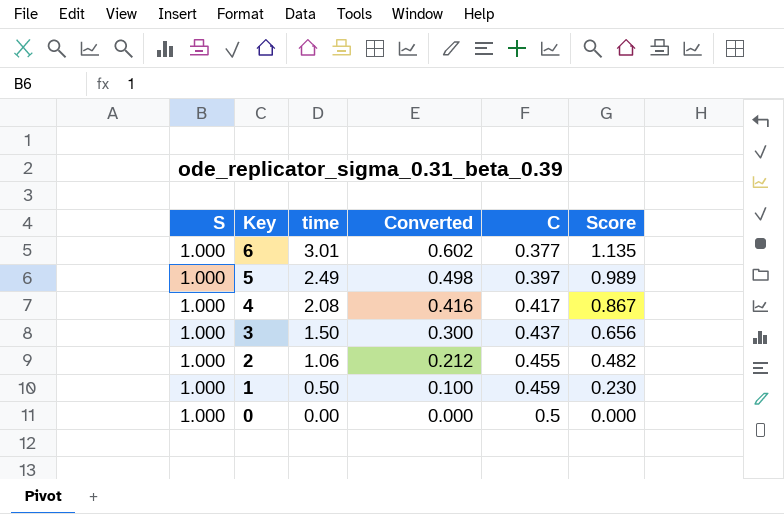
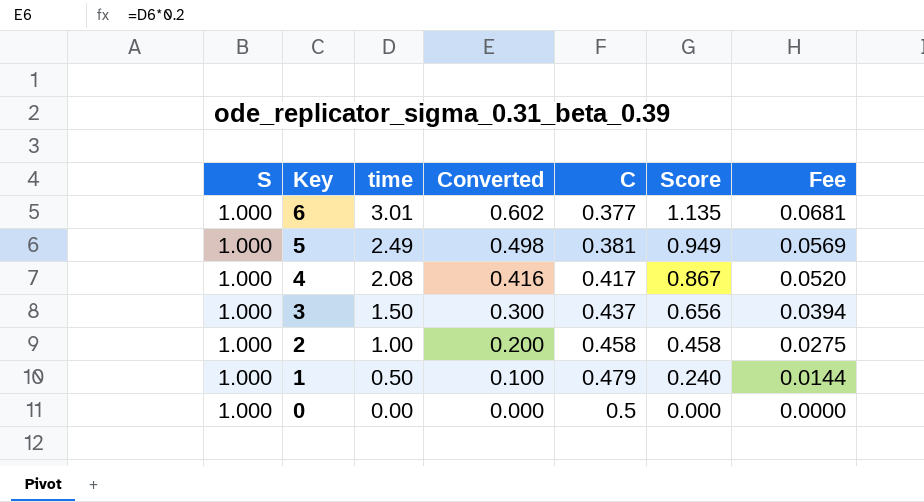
column Fee | formula: none -> [Score] * 0.06
5 | C: 0.397 -> 0.381
5 | Score: 0.989 -> 0.949
2 | time: 1.06 -> 1.00
2 | Converted: 0.212 -> 0.200
2 | C: 0.455 -> 0.458
2 | Score: 0.482 -> 0.458
1 | C: 0.459 -> 0.479
1 | Score: 0.230 -> 0.240

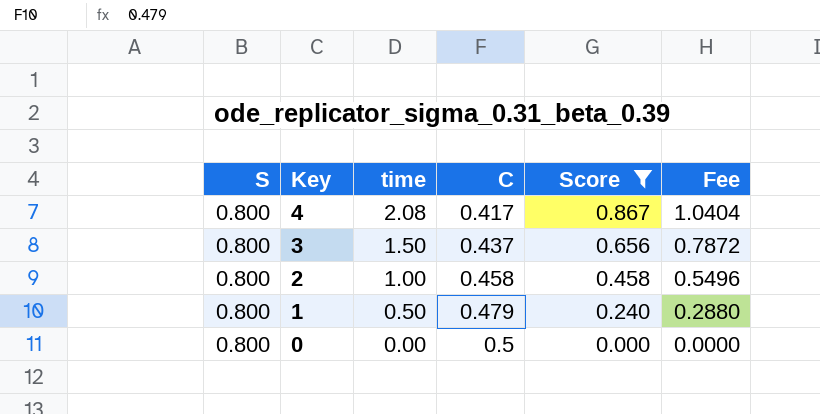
filter: none -> Score <= 0.867
column Converted | formula: [time] * 0.2 -> none
column Fee | formula: [Score] * 0.06 -> [Score] * 1.2
4 | S: 1.000 -> 0.800
3 | S: 1.000 -> 0.800
2 | S: 1.000 -> 0.800
1 | S: 1.000 -> 0.800
0 | S: 1.000 -> 0.800

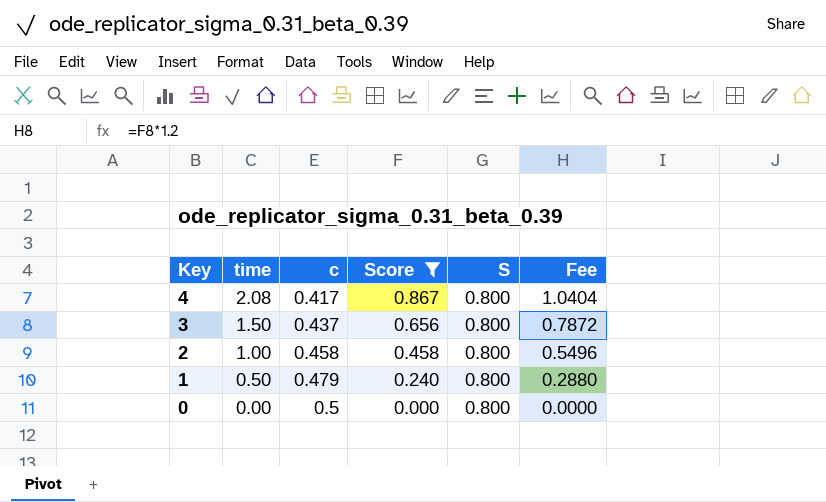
column name: C -> c
column S | position: 1 -> 5

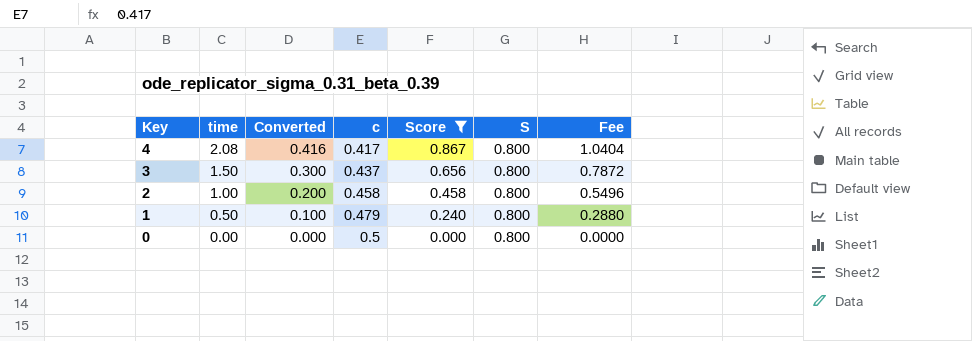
column Converted | formula: none -> [time] * 0.2

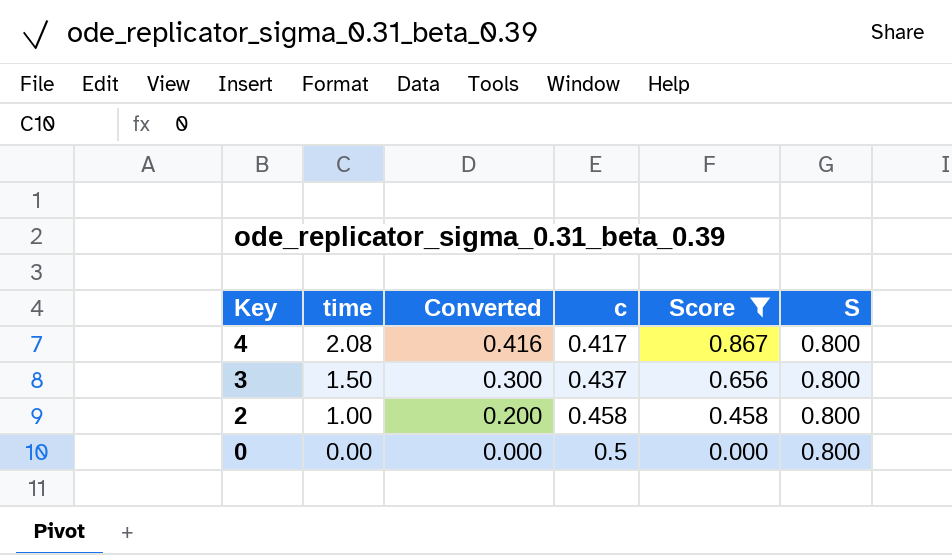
column Fee | formula: [Score] * 1.2 -> none
row 1: 0.50 | 0.100 | 0.479 | 0.240 | 0.800 | 0.2880 -> none

